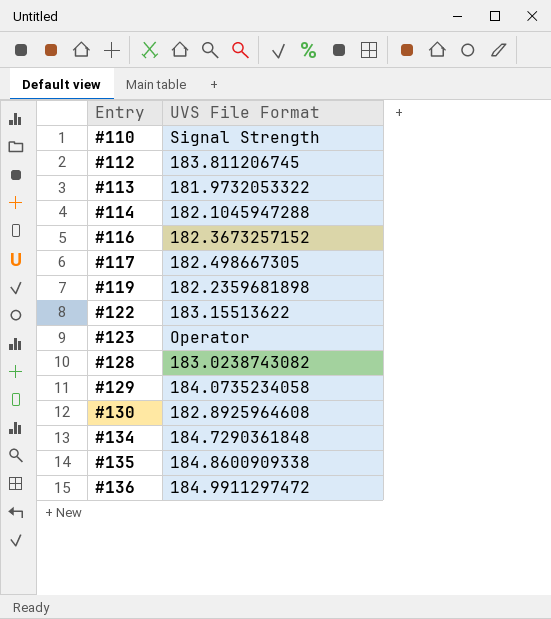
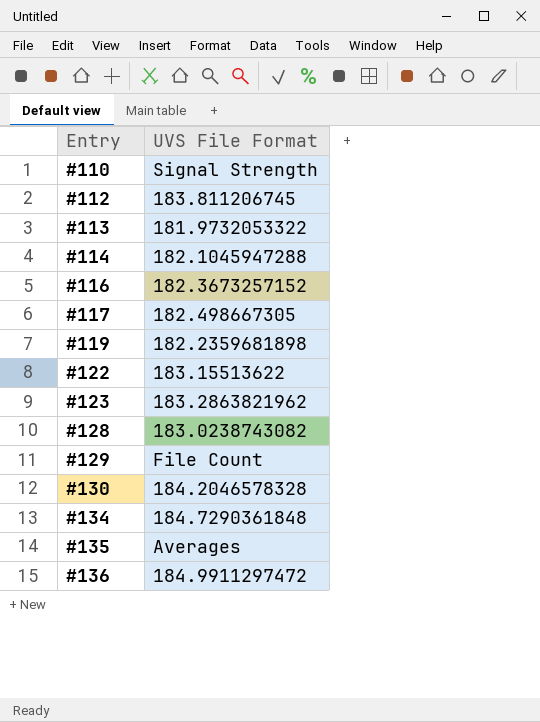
#123 | UVS File Format: Operator -> 183.2863821962
#129 | UVS File Format: 184.0735234058 -> File Count
#130 | UVS File Format: 182.8925964608 -> 184.2046578328
#135 | UVS File Format: 184.8600909338 -> Averages

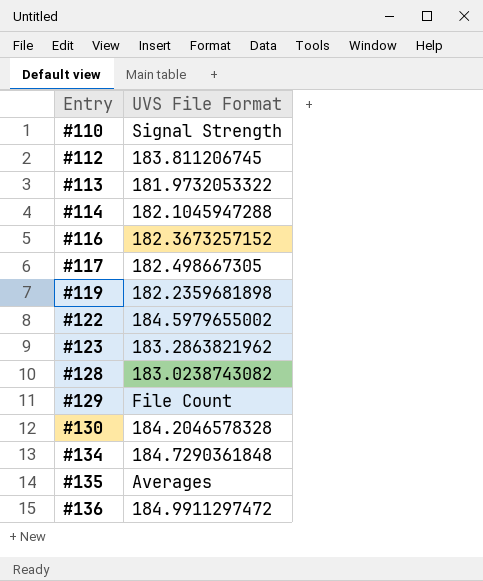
#122 | UVS File Format: 183.15513622 -> 184.5979655002

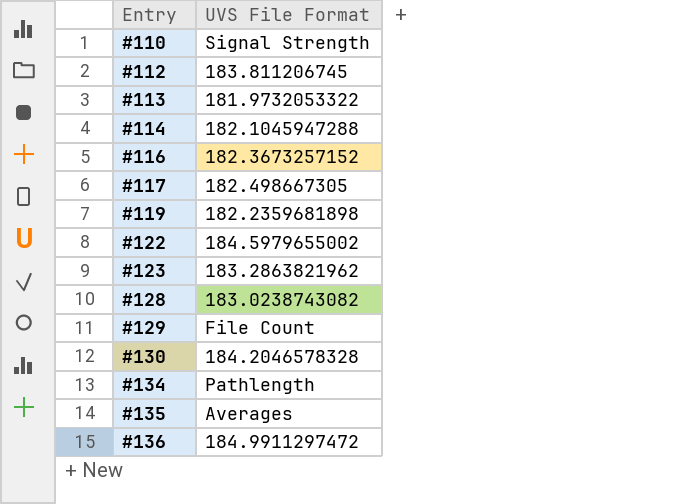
#134 | UVS File Format: 184.7290361848 -> Pathlength

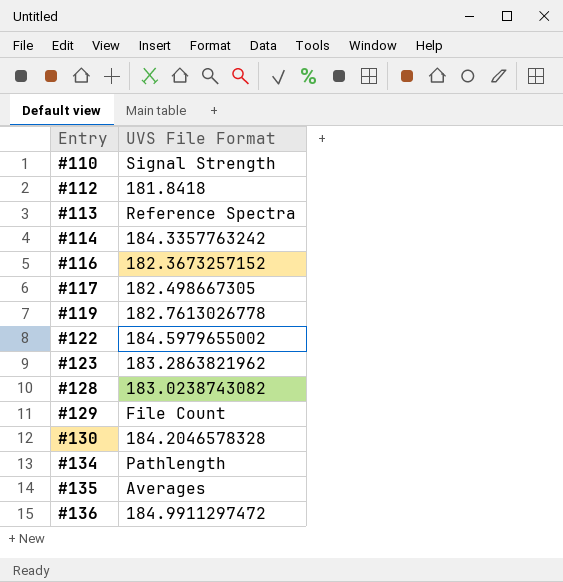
#112 | UVS File Format: 183.811206745 -> 181.8418
#113 | UVS File Format: 181.9732053322 -> Reference Spectra
#114 | UVS File Format: 182.1045947288 -> 184.3357763242
#119 | UVS File Format: 182.2359681898 -> 182.7613026778

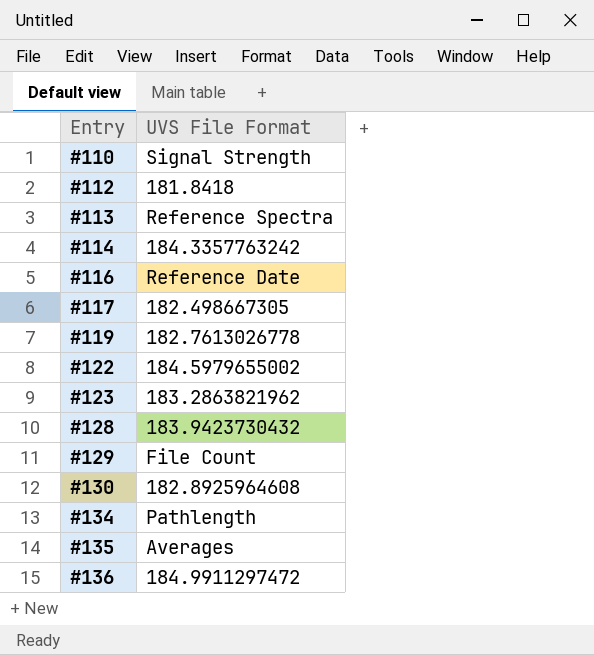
#116 | UVS File Format: 182.3673257152 -> Reference Date
#128 | UVS File Format: 183.0238743082 -> 183.9423730432
#130 | UVS File Format: 184.2046578328 -> 182.8925964608

